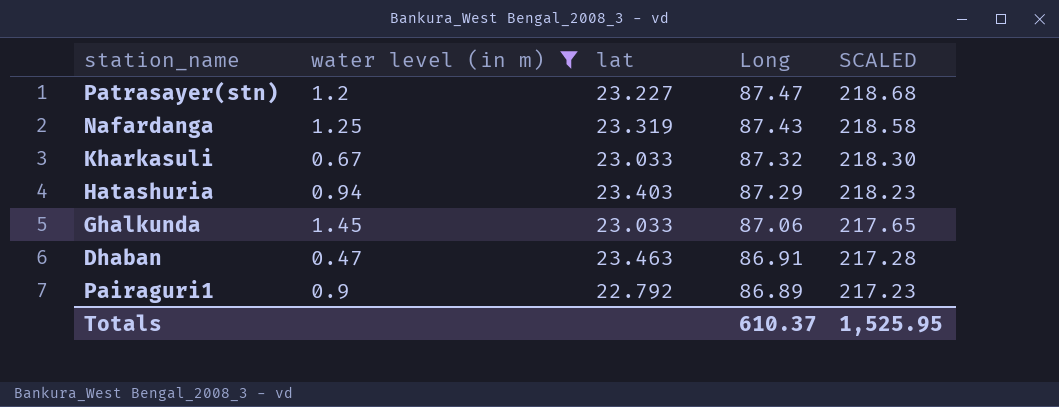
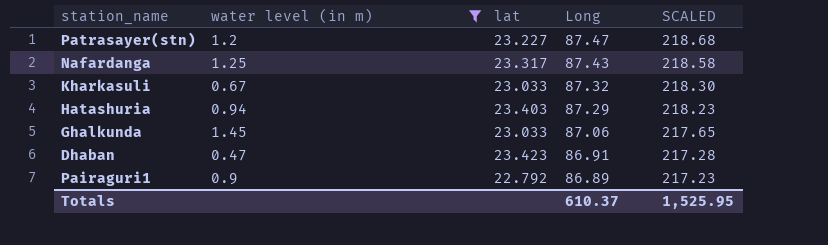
Nafardanga | lat: 23.319 -> 23.317
Dhaban | lat: 23.463 -> 23.423

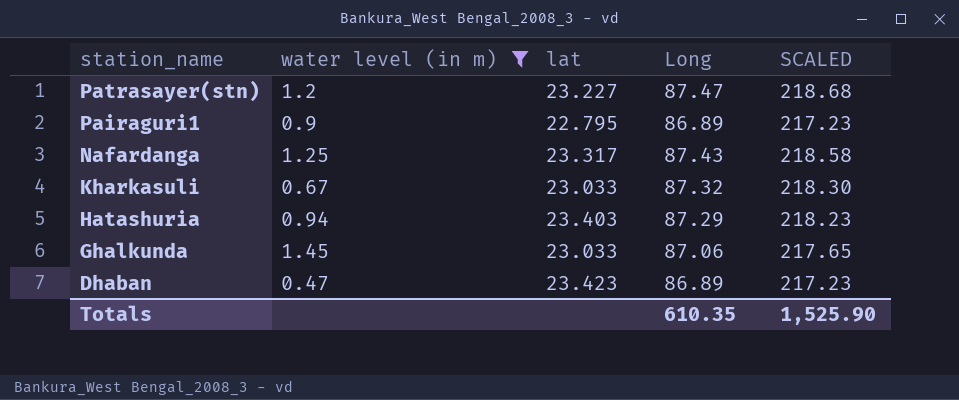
row order: Long descending -> station_name descending
Pairaguri1 | lat: 22.792 -> 22.795
Dhaban | Long: 86.91 -> 86.89
Dhaban | SCALED: 217.28 -> 217.23
Totals | Long: 610.37 -> 610.35
Totals | SCALED: 1,525.95 -> 1,525.90

